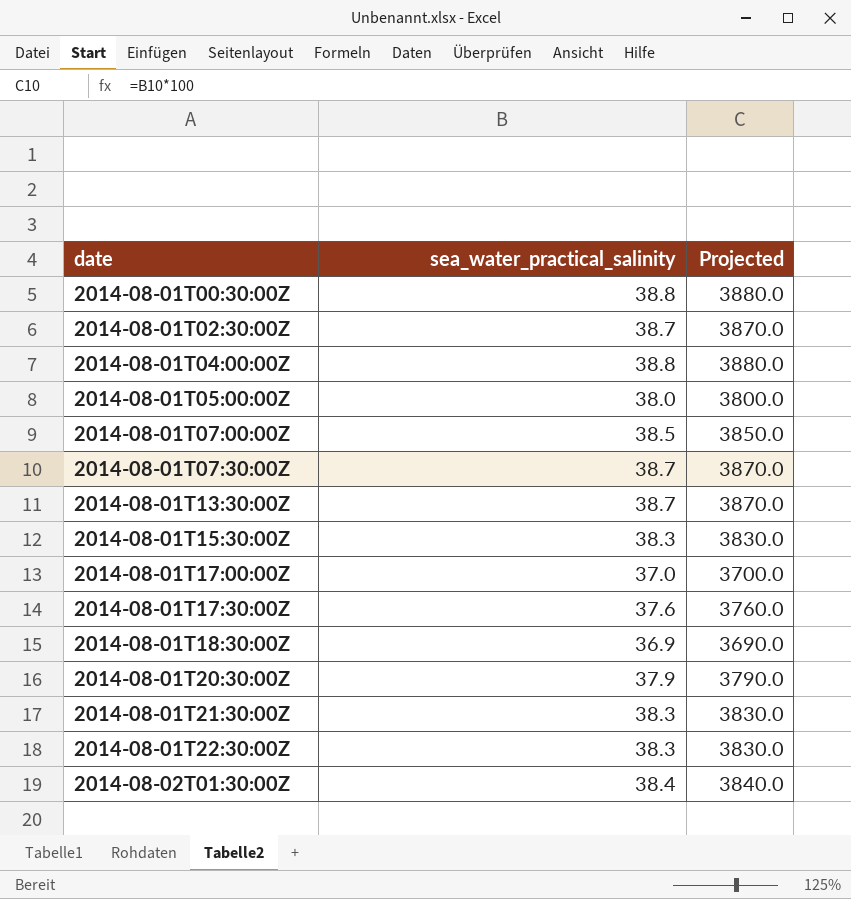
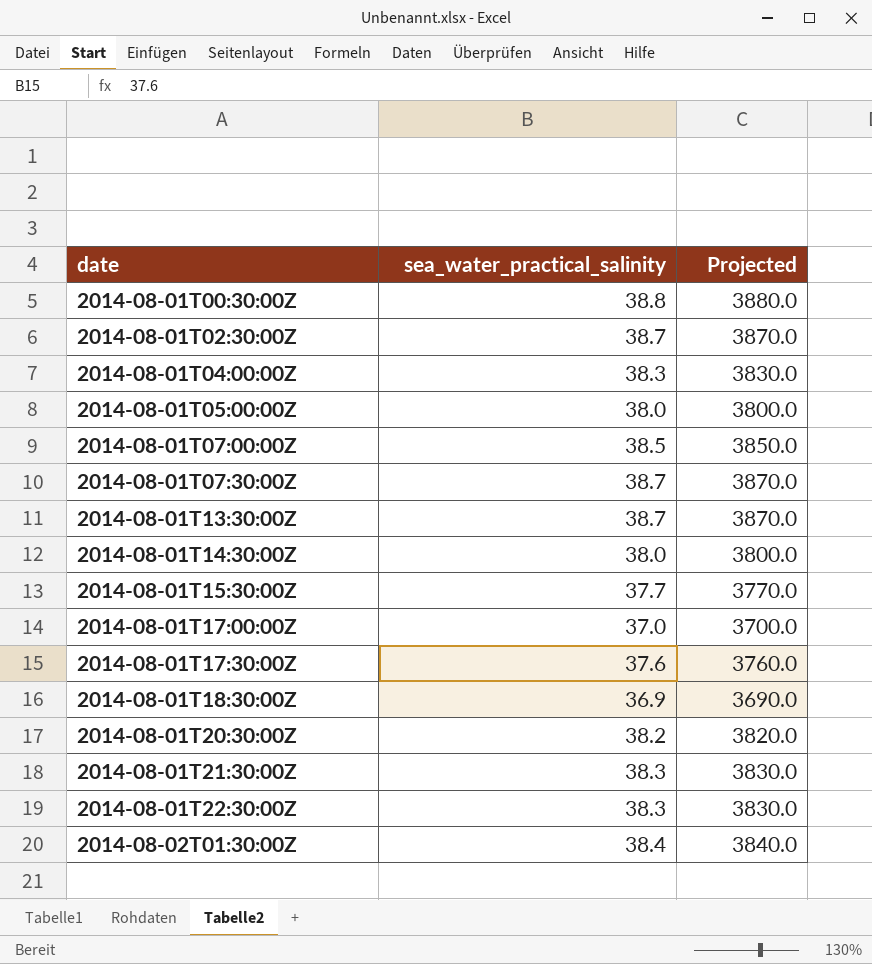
2014-08-01T04:00:00Z | sea_water_practical_salinity: 38.8 -> 38.3
2014-08-01T04:00:00Z | Projected: 3880.0 -> 3830.0
row 2014-08-01T14:30:00Z: none -> 38.0 | 3800.0
2014-08-01T15:30:00Z | sea_water_practical_salinity: 38.3 -> 37.7
2014-08-01T15:30:00Z | Projected: 3830.0 -> 3770.0
2014-08-01T20:30:00Z | sea_water_practical_salinity: 37.9 -> 38.2
2014-08-01T20:30:00Z | Projected: 3790.0 -> 3820.0

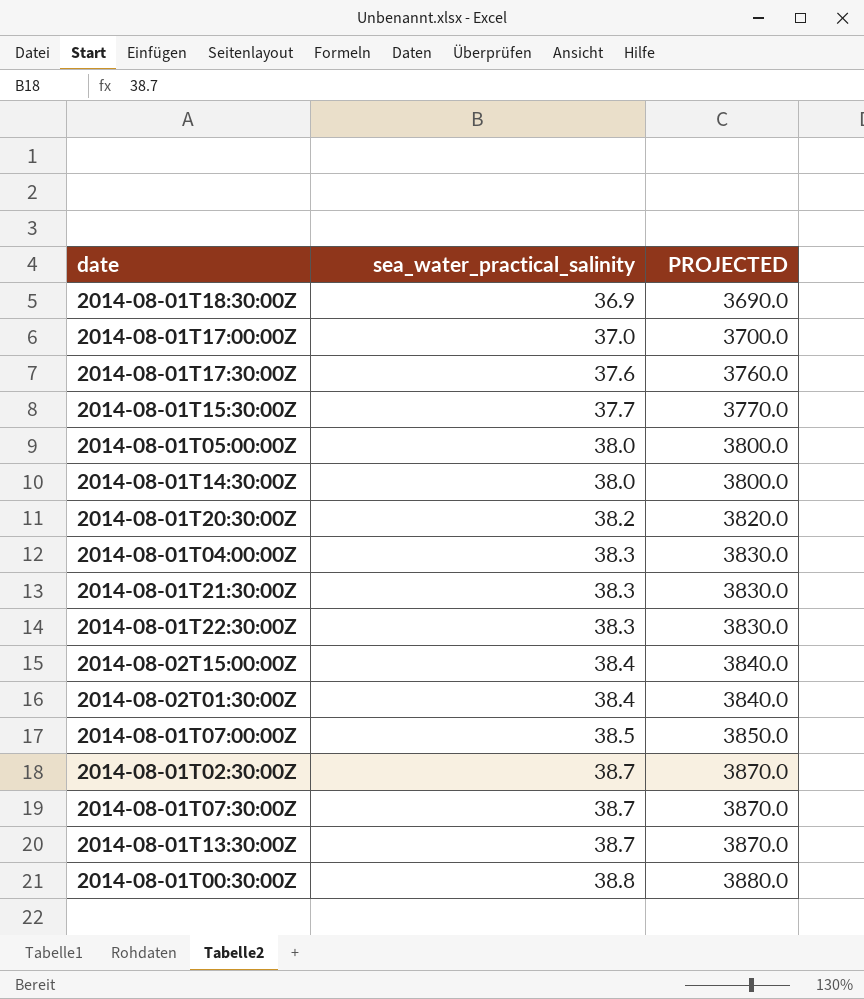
row order: date ascending -> sea_water_practical_salinity ascending
column name: Projected -> PROJECTED
row 2014-08-02T15:00:00Z: none -> 38.4 | 3840.0

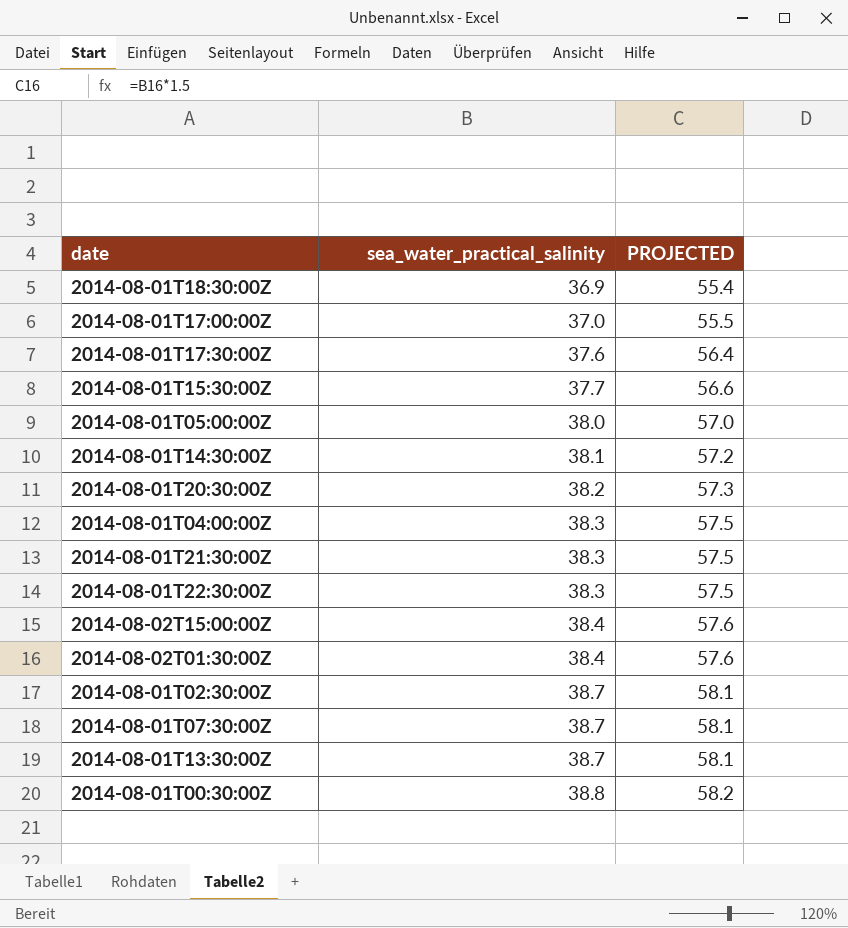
column PROJECTED | formula: [sea_water_practical_salinity] * 100 -> [sea_water_practical_salinity] * 1.5
row 2014-08-01T07:00:00Z: 38.5 | 3850.0 -> none
2014-08-01T14:30:00Z | sea_water_practical_salinity: 38.0 -> 38.1

